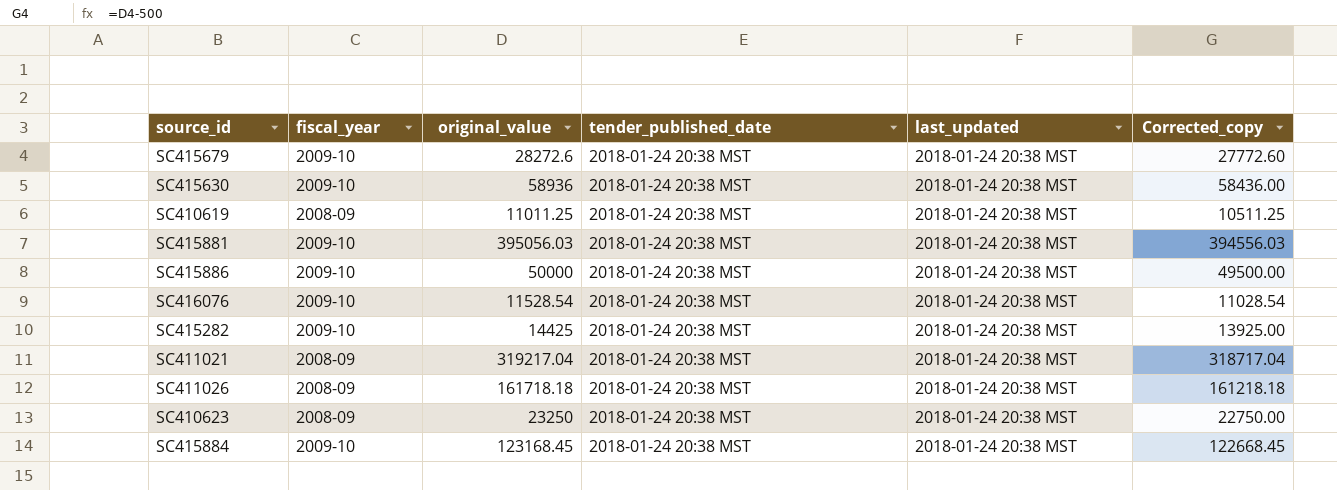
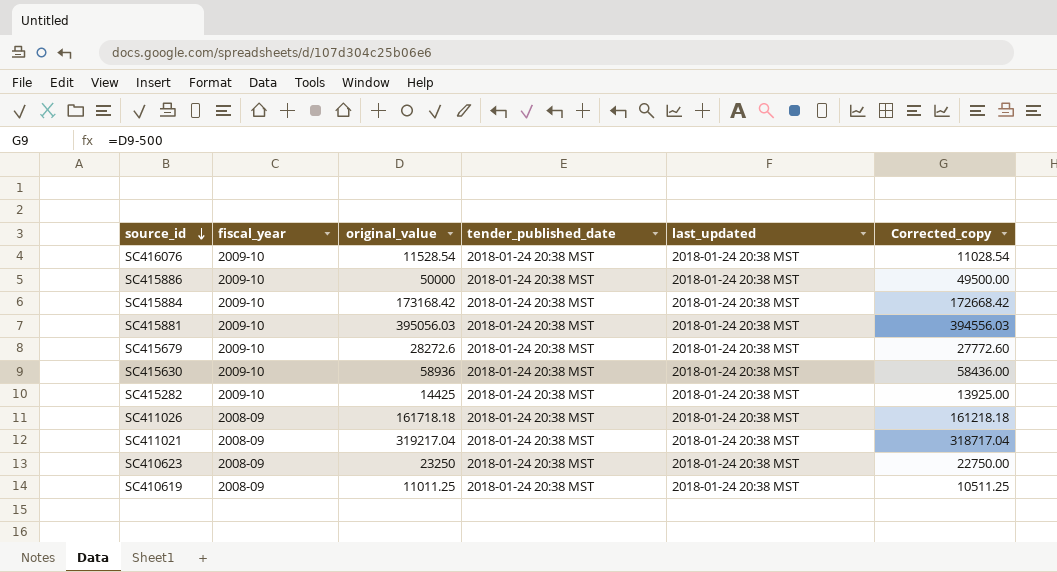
row order: none -> source_id descending
SC415884 | original_value: 123168.45 -> 173168.42
SC415884 | Corrected_copy: 122668.45 -> 172668.42

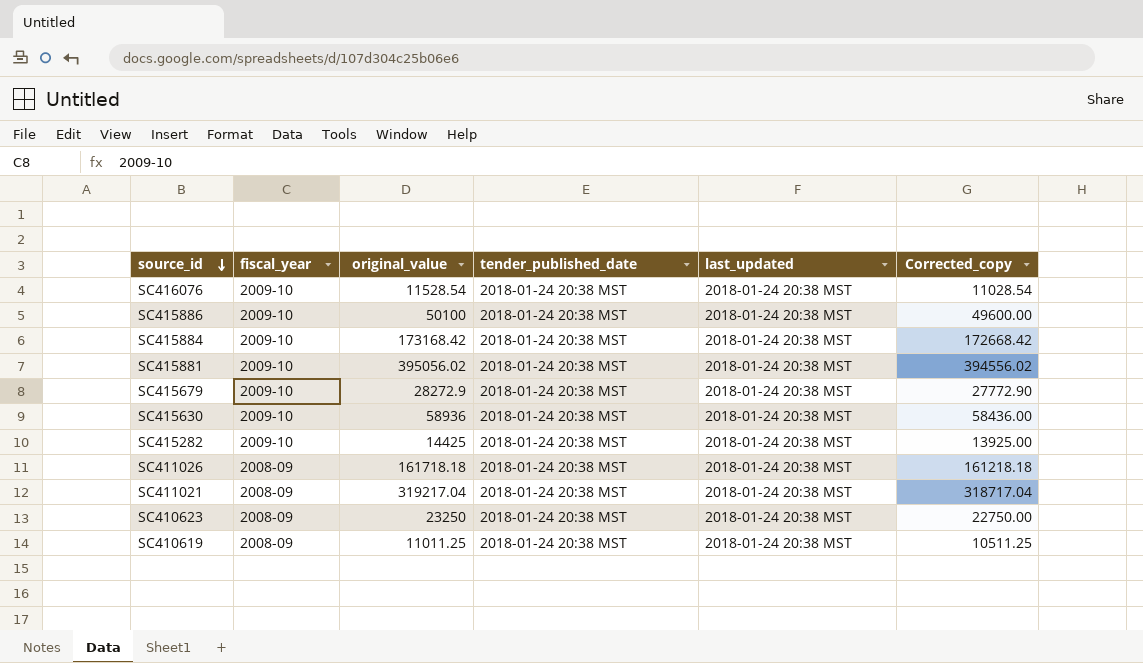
SC415886 | original_value: 50000 -> 50100
SC415886 | Corrected_copy: 49500.00 -> 49600.00
SC415881 | original_value: 395056.03 -> 395056.02
SC415881 | Corrected_copy: 394556.03 -> 394556.02
SC415679 | original_value: 28272.6 -> 28272.9
SC415679 | Corrected_copy: 27772.60 -> 27772.90

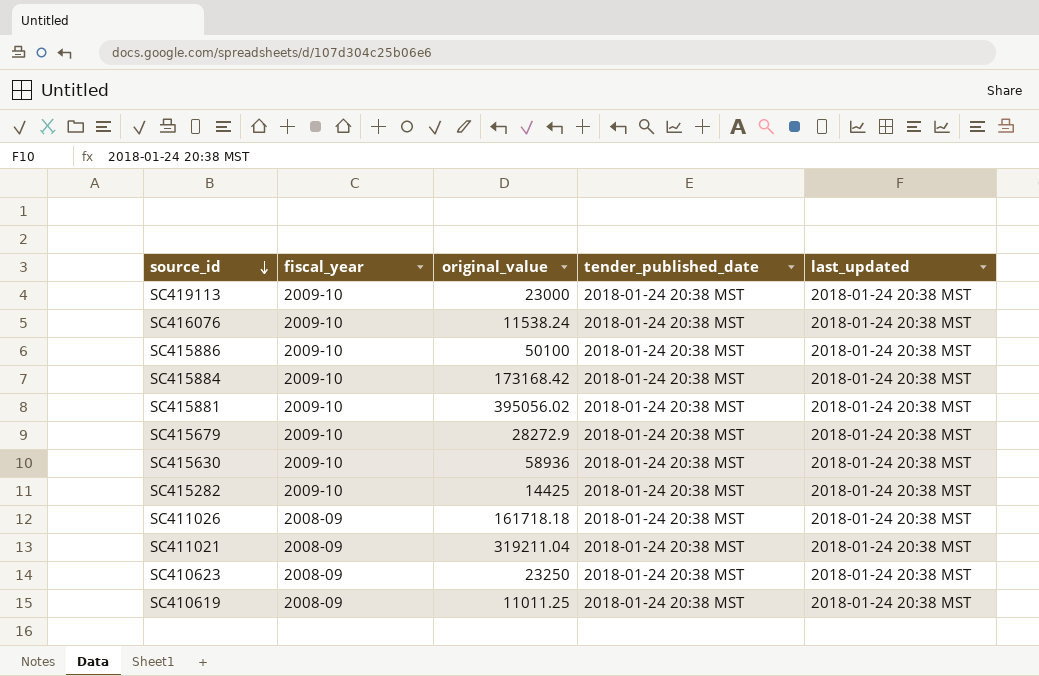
column Corrected_copy | formula: [original_value] - 500 -> none
row SC419113: none -> 2009-10 | 23000 | 2018-01-24 20:38 MST | 2018-01-24 20:38 MST
SC416076 | original_value: 11528.54 -> 11538.24
SC411021 | original_value: 319217.04 -> 319211.04

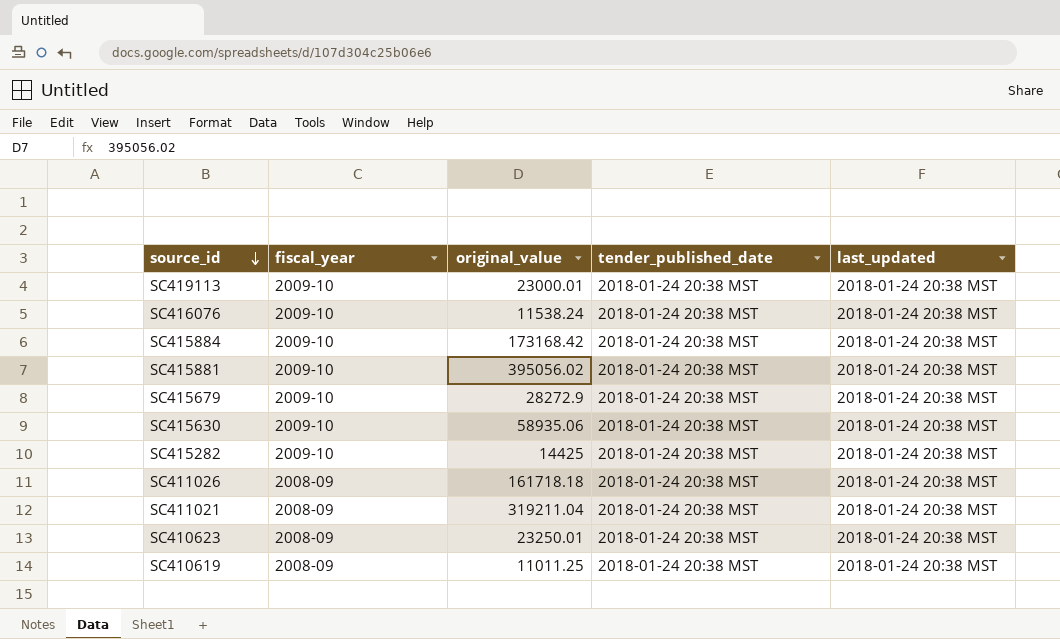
row SC415886: 2009-10 | 50100 | 2018-01-24 20:38 MST | 2018-01-24 20:38 MST -> none
SC419113 | original_value: 23000 -> 23000.01
SC415630 | original_value: 58936 -> 58935.06
SC410623 | original_value: 23250 -> 23250.01

